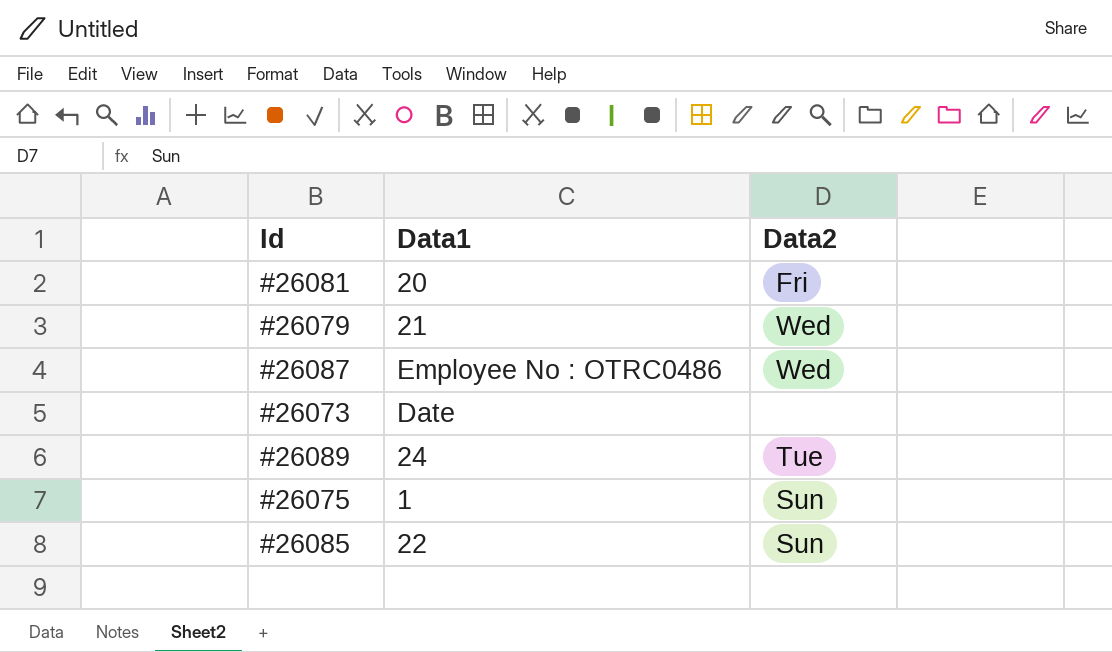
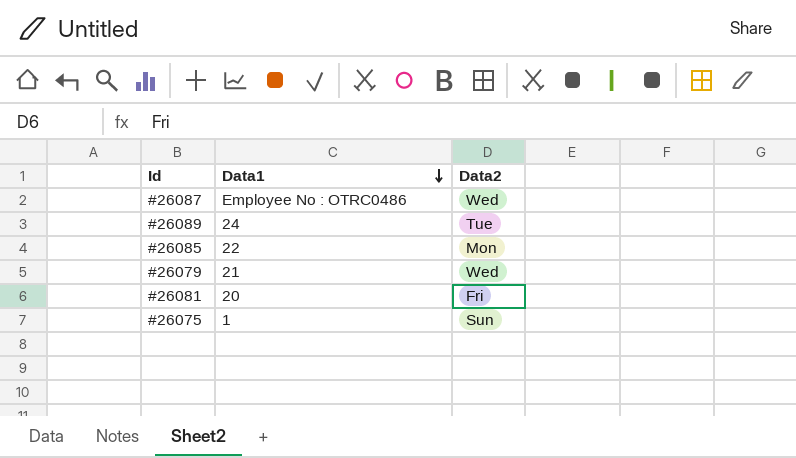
row order: none -> Data1 descending
row #26073: Date | none -> none
#26085 | Data2: Sun -> Mon

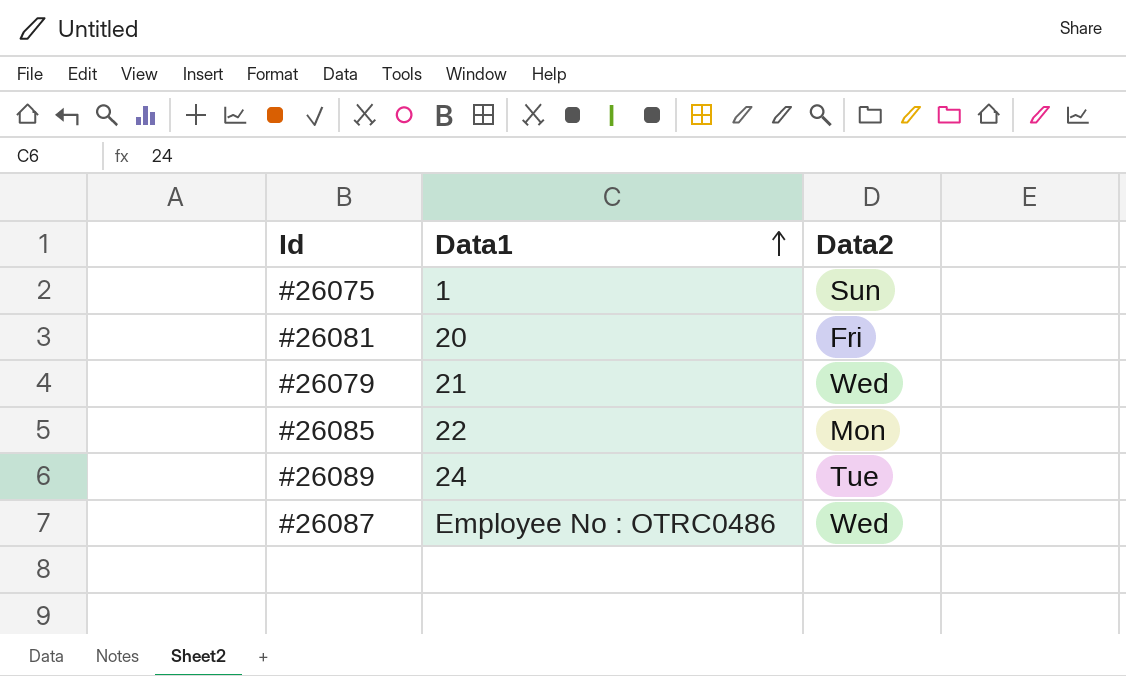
row order: Data1 descending -> Data1 ascending

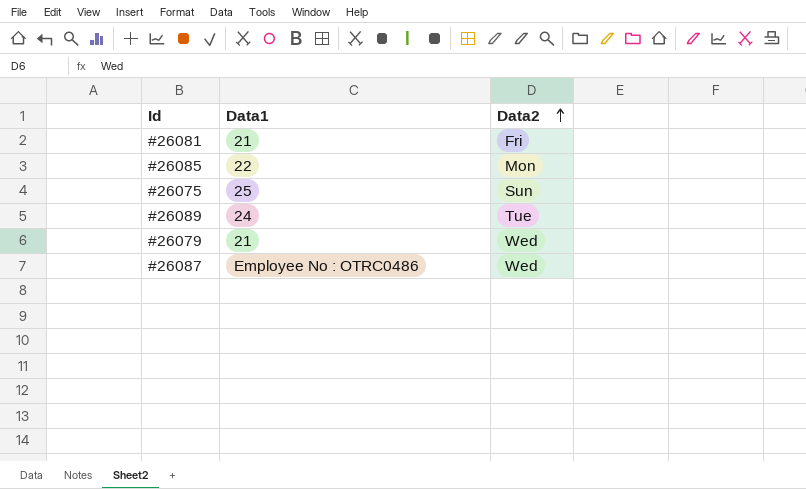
row order: Data1 ascending -> Data2 ascending
#26081 | Data1: 20 -> 21
#26075 | Data1: 1 -> 25

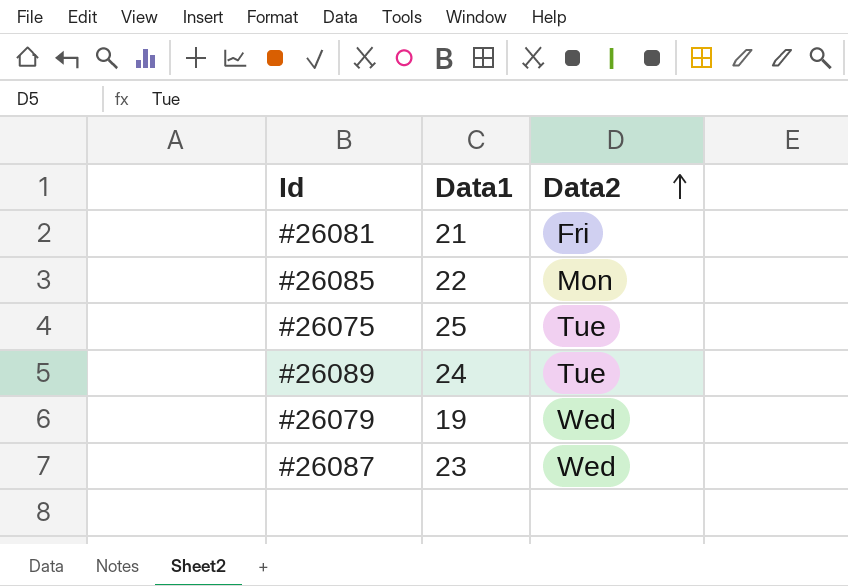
#26075 | Data2: Sun -> Tue
#26079 | Data1: 21 -> 19
#26087 | Data1: Employee No : OTRC0486 -> 23

